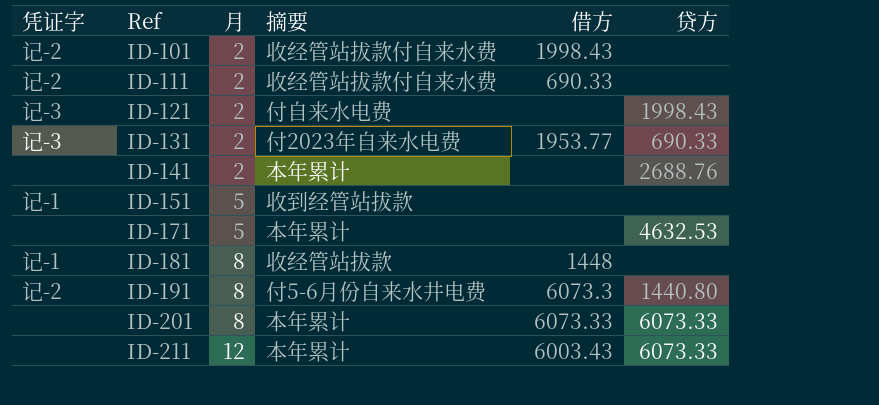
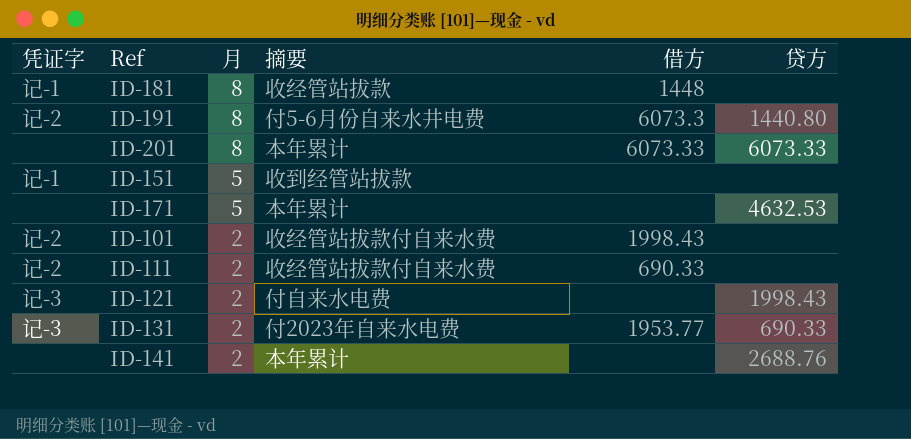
row order: Ref ascending -> 月 descending
row ID-211: none | 12 | 本年累计 | 6003.43 | 6073.33 -> none

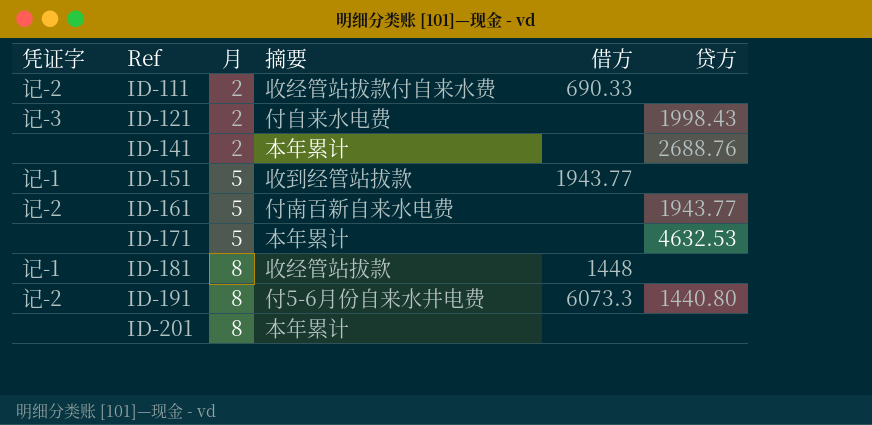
row order: 月 descending -> Ref ascending
row ID-101: 记-2 | 2 | 收经管站拔款付自来水费 | 1998.43 | none -> none
row ID-131: 记-3 | 2 | 付2023年自来水电费 | 1953.77 | 690.33 -> none
ID-151 | 借方: none -> 1943.77
row ID-161: none -> 记-2 | 5 | 付南百新自来水电费 | none | 1943.77
ID-201 | 借方: 6073.33 -> none
ID-201 | 贷方: 6073.33 -> none

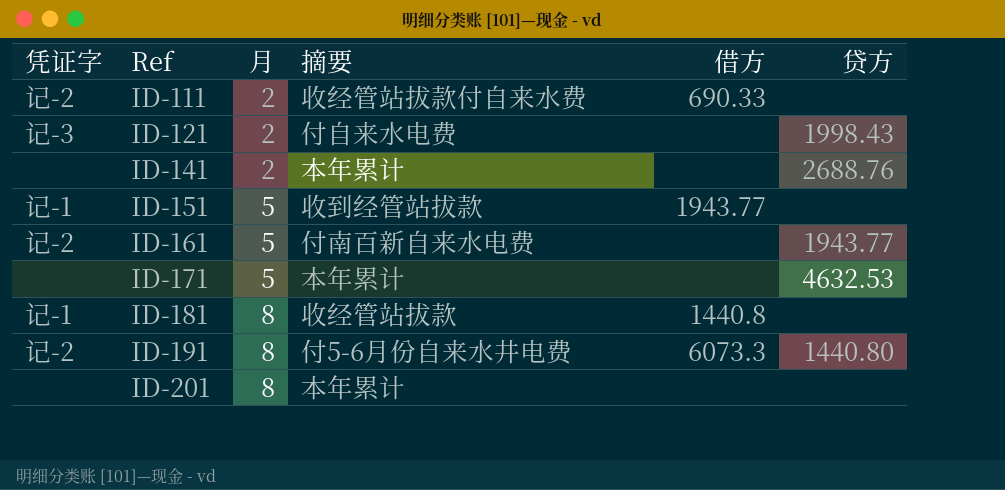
ID-181 | 借方: 1448 -> 1440.8

